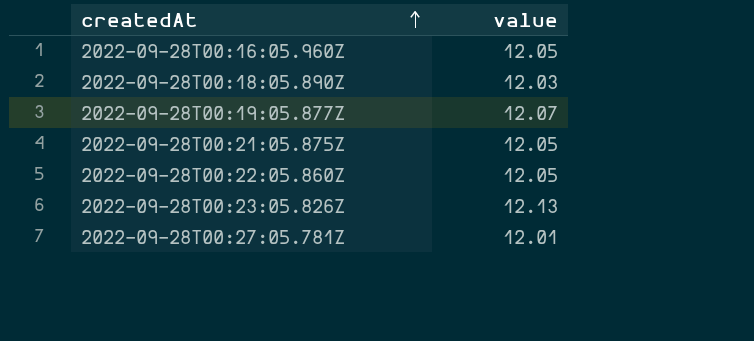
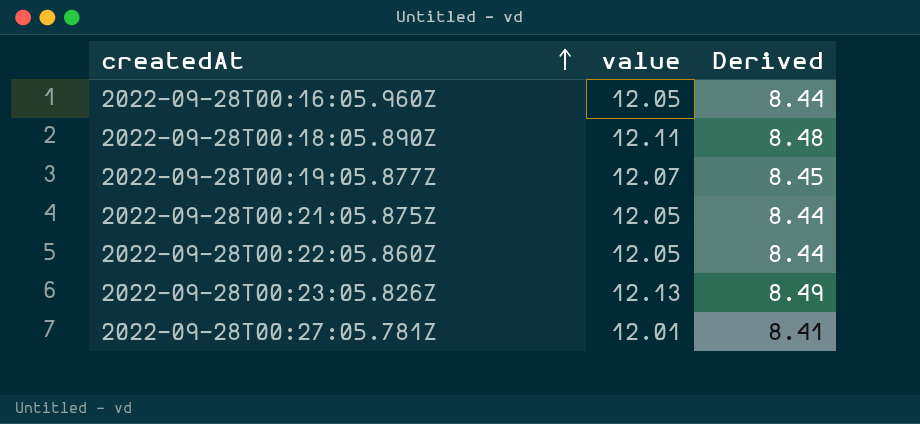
column Derived | formula: none -> [value] * 0.7
2022-09-28T00:18:05.890Z | value: 12.03 -> 12.11

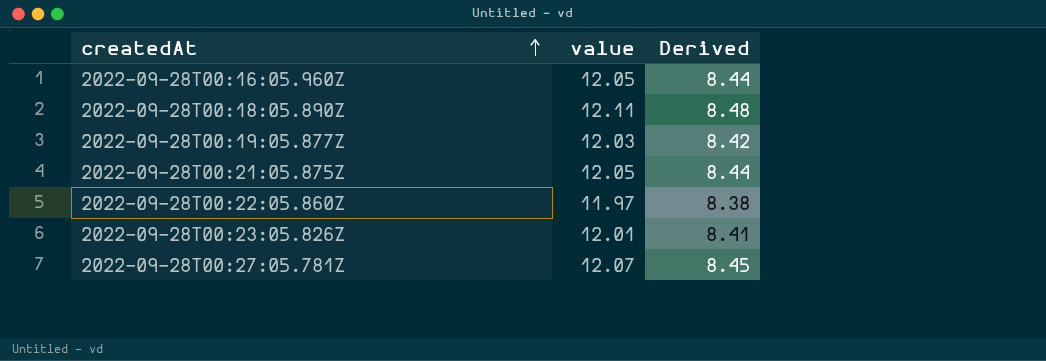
2022-09-28T00:19:05.877Z | value: 12.07 -> 12.03
2022-09-28T00:19:05.877Z | Derived: 8.45 -> 8.42
2022-09-28T00:22:05.860Z | value: 12.05 -> 11.97
2022-09-28T00:22:05.860Z | Derived: 8.44 -> 8.38
2022-09-28T00:23:05.826Z | value: 12.13 -> 12.01
2022-09-28T00:23:05.826Z | Derived: 8.49 -> 8.41
2022-09-28T00:27:05.781Z | value: 12.01 -> 12.07
2022-09-28T00:27:05.781Z | Derived: 8.41 -> 8.45

